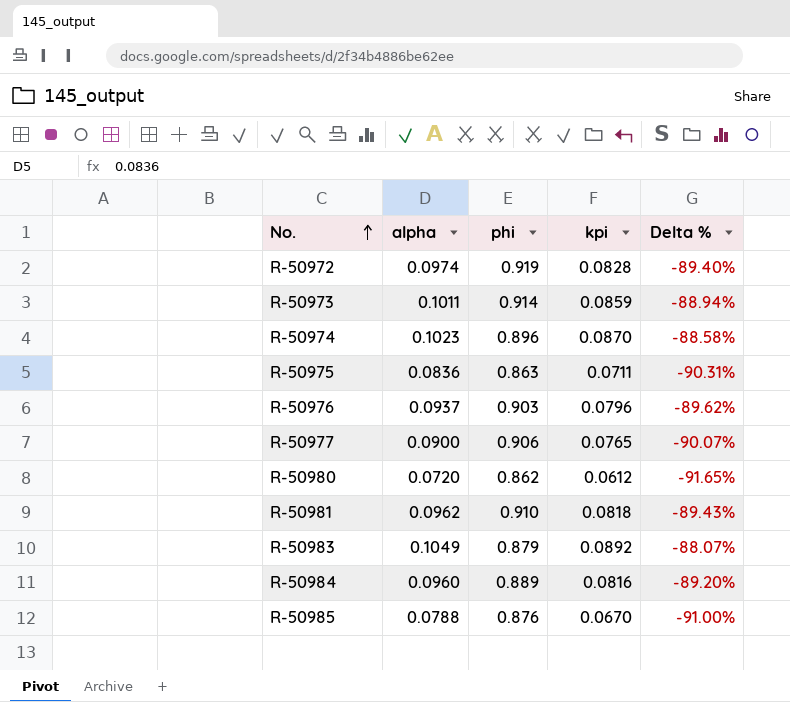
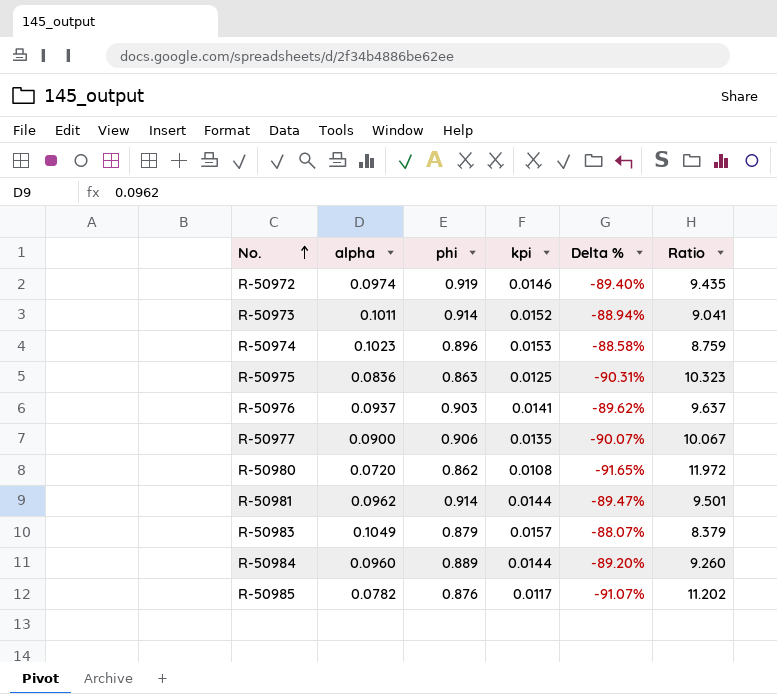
column kpi | formula: [alpha] * 0.85 -> [alpha] * 0.15
column Ratio | formula: none -> [phi] / [alpha]
R-50981 | phi: 0.910 -> 0.914
R-50981 | Delta %: -89.43% -> -89.47%
R-50985 | alpha: 0.0788 -> 0.0782
R-50985 | Delta %: -91.00% -> -91.07%

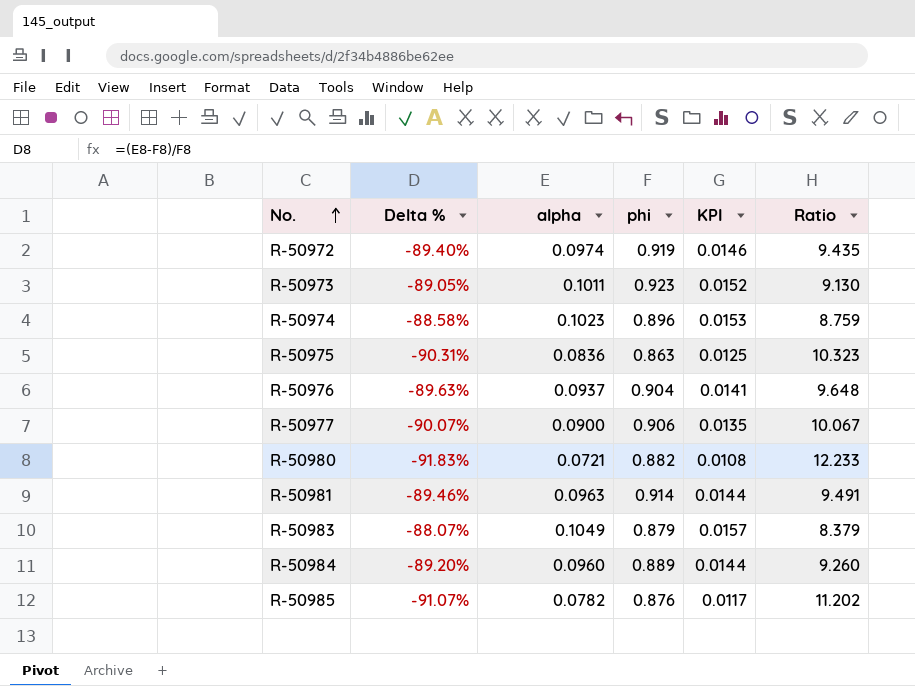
column Delta % | position: 5 -> 2
column name: kpi -> KPI
R-50973 | Delta %: -88.94% -> -89.05%
R-50973 | phi: 0.914 -> 0.923
R-50973 | Ratio: 9.041 -> 9.130
R-50976 | Delta %: -89.62% -> -89.63%
R-50976 | phi: 0.903 -> 0.904
R-50976 | Ratio: 9.637 -> 9.648
R-50980 | Delta %: -91.65% -> -91.83%
R-50980 | alpha: 0.0720 -> 0.0721
R-50980 | phi: 0.862 -> 0.882
R-50980 | Ratio: 11.972 -> 12.233
R-50981 | Delta %: -89.47% -> -89.46%
R-50981 | alpha: 0.0962 -> 0.0963
R-50981 | Ratio: 9.501 -> 9.491

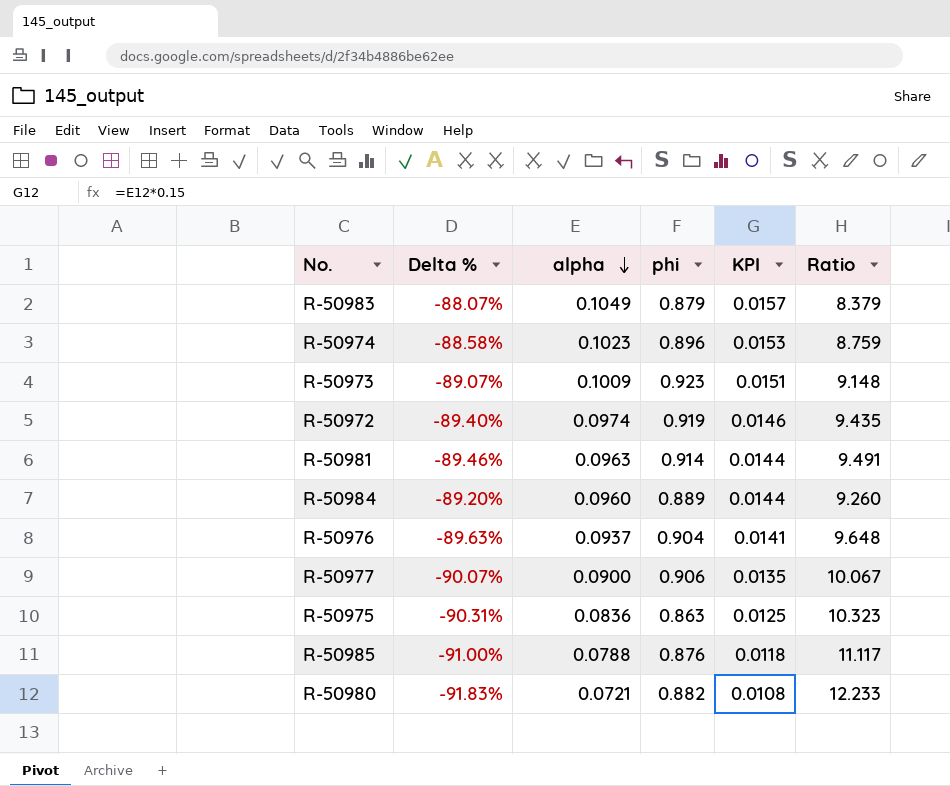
row order: No. ascending -> alpha descending
R-50973 | Delta %: -89.05% -> -89.07%
R-50973 | alpha: 0.1011 -> 0.1009
R-50973 | KPI: 0.0152 -> 0.0151
R-50973 | Ratio: 9.130 -> 9.148
R-50985 | Delta %: -91.07% -> -91.00%
R-50985 | alpha: 0.0782 -> 0.0788
R-50985 | KPI: 0.0117 -> 0.0118
R-50985 | Ratio: 11.202 -> 11.117

